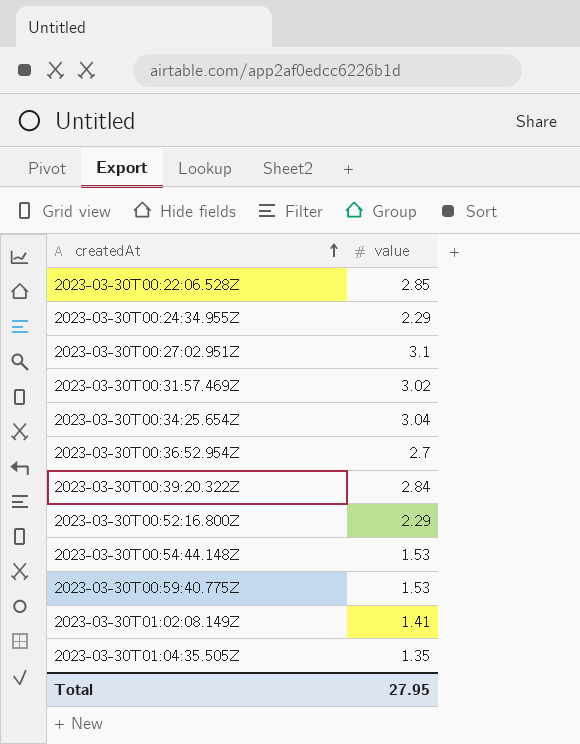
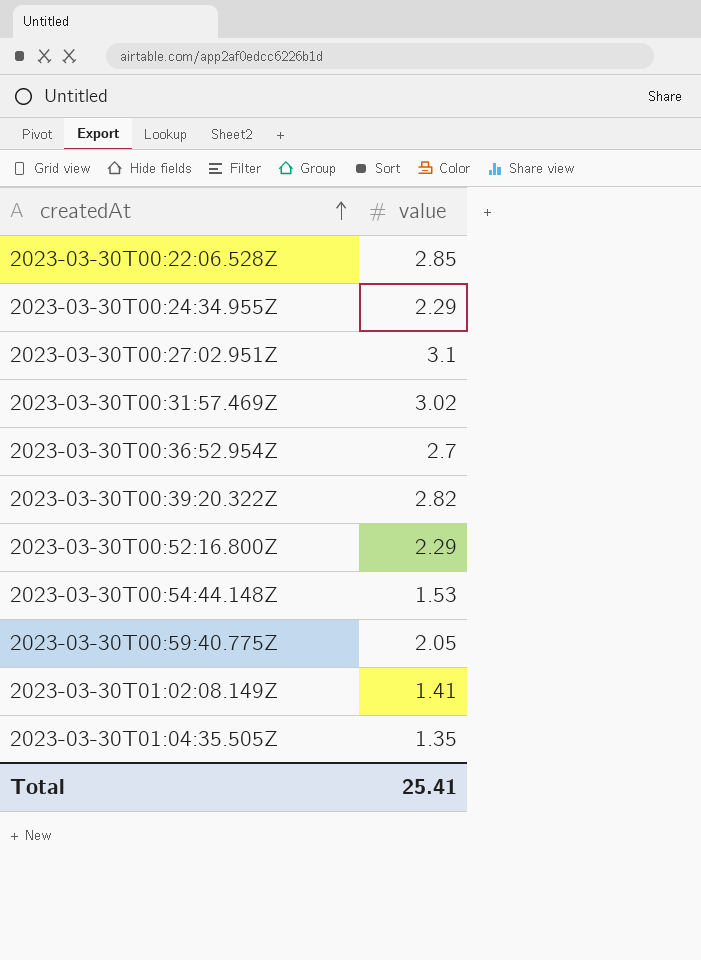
row 2023-03-30T00:34:25.654Z: 3.04 -> none
2023-03-30T00:39:20.322Z | value: 2.84 -> 2.82
2023-03-30T00:59:40.775Z | value: 1.53 -> 2.05
Total | value: 27.95 -> 25.41

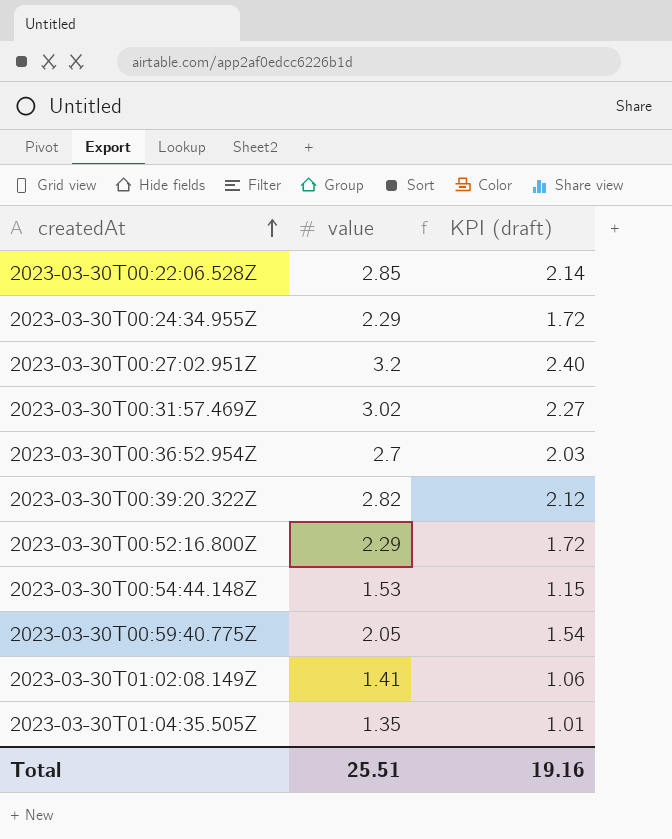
column KPI (draft) | formula: none -> [value] * 0.75
2023-03-30T00:27:02.951Z | value: 3.1 -> 3.2
Total | value: 25.41 -> 25.51

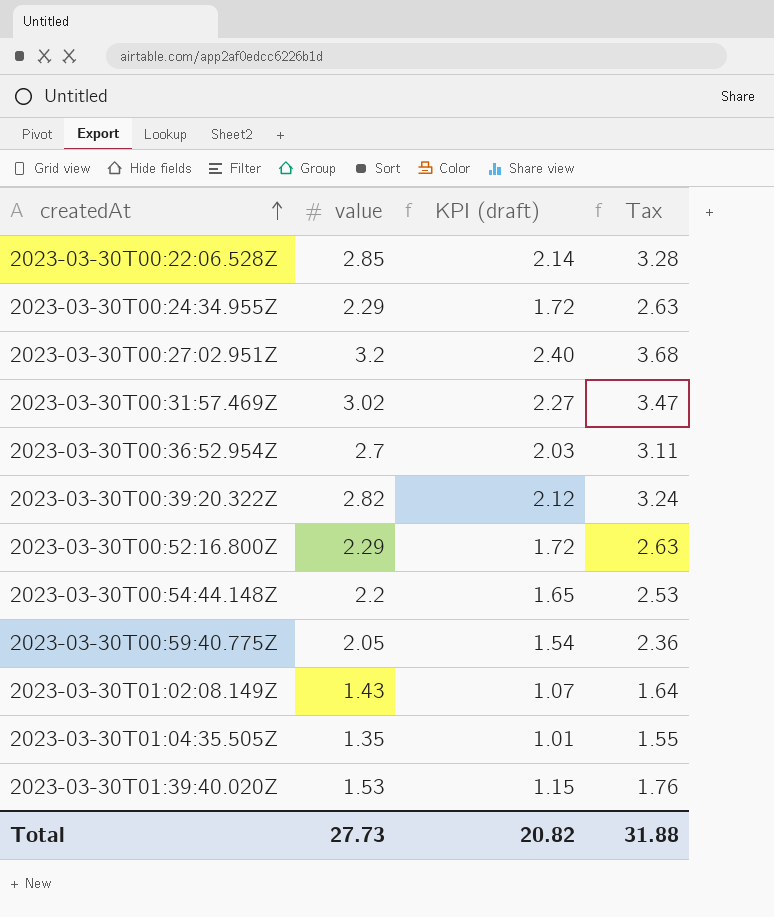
column Tax | formula: none -> [value] * 1.15
2023-03-30T00:54:44.148Z | value: 1.53 -> 2.2
2023-03-30T00:54:44.148Z | KPI (draft): 1.15 -> 1.65
2023-03-30T01:02:08.149Z | value: 1.41 -> 1.43
2023-03-30T01:02:08.149Z | KPI (draft): 1.06 -> 1.07
row 2023-03-30T01:39:40.020Z: none -> 1.53 | 1.15 | 1.76
Total | value: 25.51 -> 27.73
Total | KPI (draft): 19.16 -> 20.82

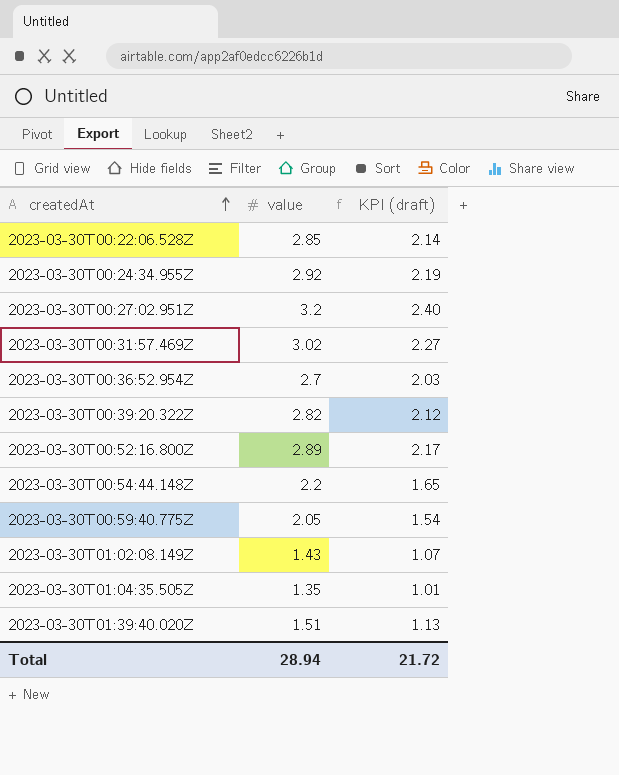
column Tax | formula: [value] * 1.15 -> none
2023-03-30T00:24:34.955Z | value: 2.29 -> 2.92
2023-03-30T00:24:34.955Z | KPI (draft): 1.72 -> 2.19
2023-03-30T00:52:16.800Z | value: 2.29 -> 2.89
2023-03-30T00:52:16.800Z | KPI (draft): 1.72 -> 2.17
2023-03-30T01:39:40.020Z | value: 1.53 -> 1.51
2023-03-30T01:39:40.020Z | KPI (draft): 1.15 -> 1.13
Total | value: 27.73 -> 28.94
Total | KPI (draft): 20.82 -> 21.72

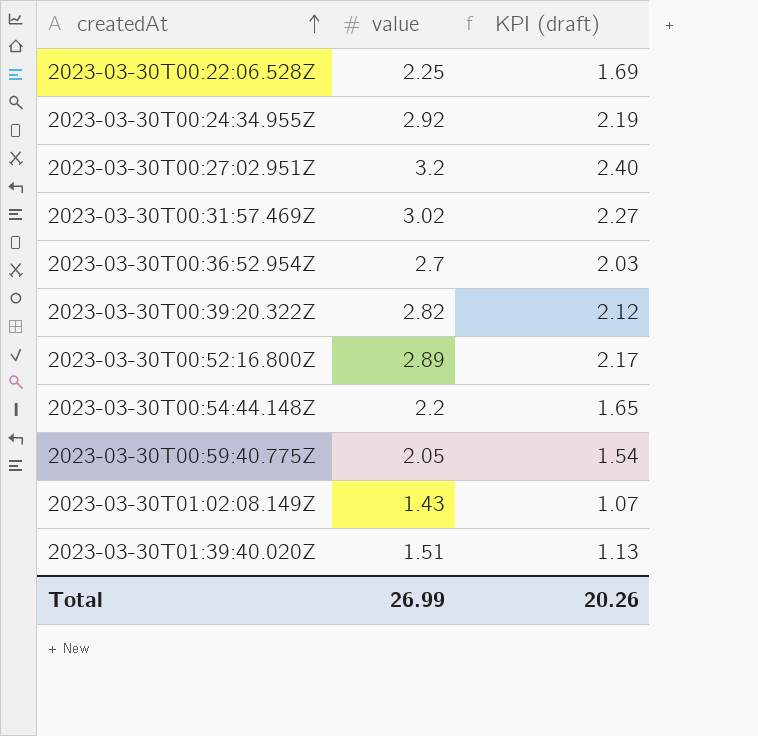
row 2023-03-30T01:04:35.505Z: 1.35 | 1.01 -> none
2023-03-30T00:22:06.528Z | value: 2.85 -> 2.25
2023-03-30T00:22:06.528Z | KPI (draft): 2.14 -> 1.69
Total | value: 28.94 -> 26.99
Total | KPI (draft): 21.72 -> 20.26

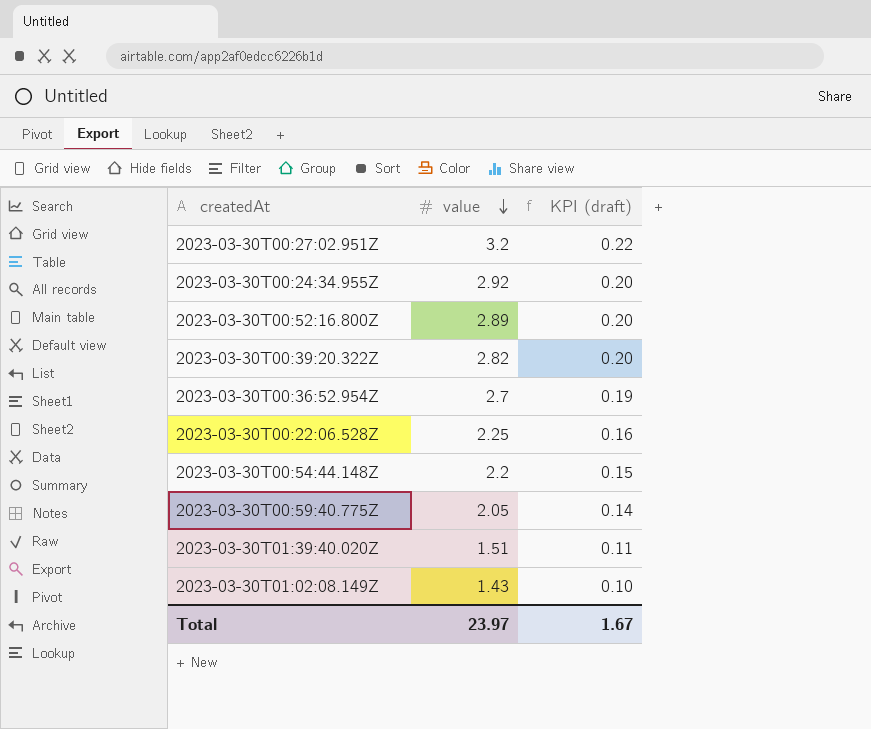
row order: createdAt ascending -> value descending
column KPI (draft) | formula: [value] * 0.75 -> [value] * 0.07
row 2023-03-30T00:31:57.469Z: 3.02 | 2.27 -> none
Total | value: 26.99 -> 23.97
Total | KPI (draft): 20.26 -> 1.67

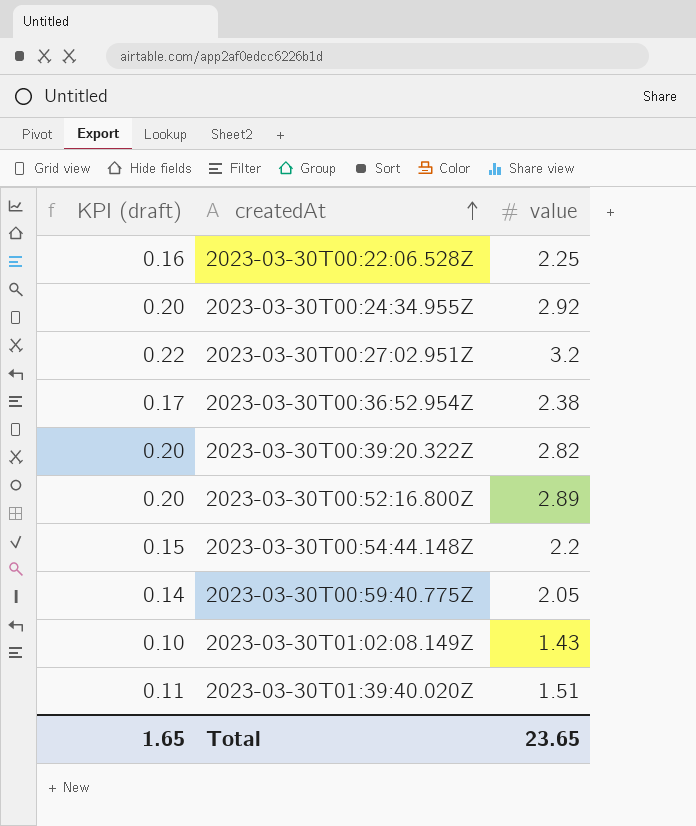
row order: value descending -> createdAt ascending
column KPI (draft) | position: 3 -> 1
2023-03-30T00:36:52.954Z | KPI (draft): 0.19 -> 0.17
2023-03-30T00:36:52.954Z | value: 2.7 -> 2.38
Total | KPI (draft): 1.67 -> 1.65
Total | value: 23.97 -> 23.65

